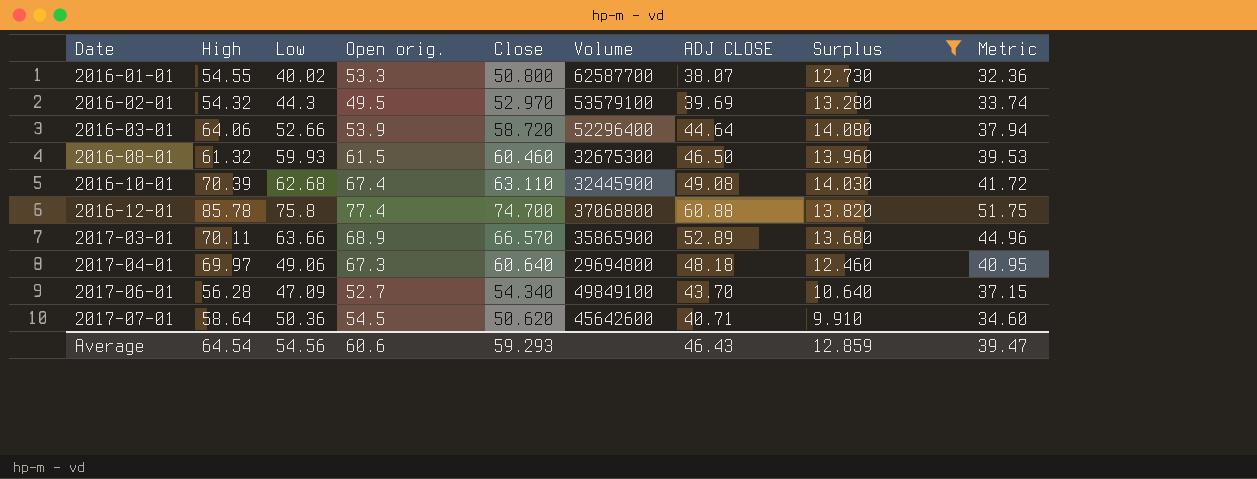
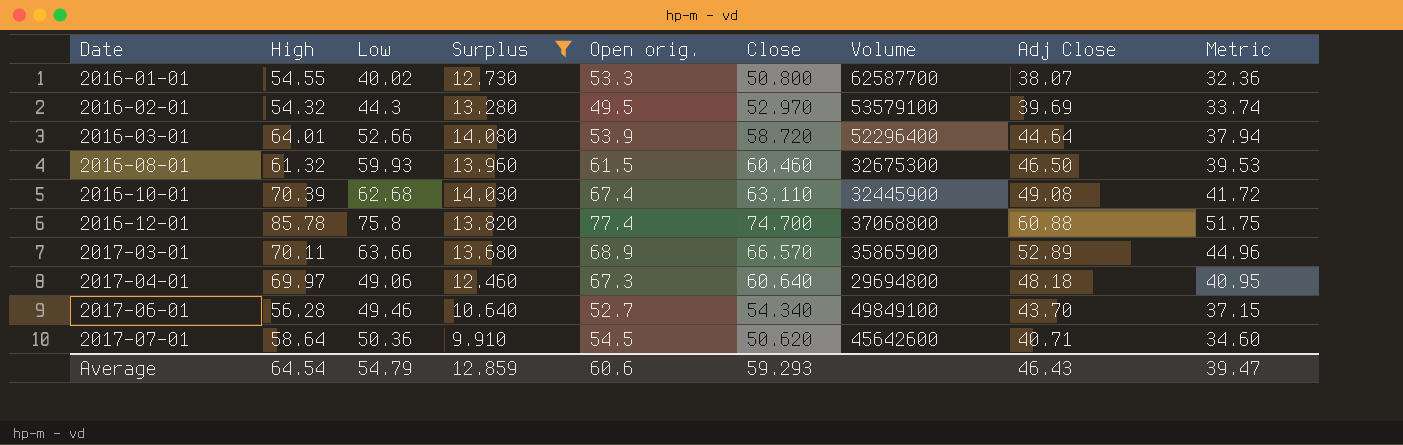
column Surplus | position: 8 -> 4
column name: ADJ CLOSE -> Adj Close
2016-03-01 | High: 64.06 -> 64.01
2017-06-01 | Low: 47.09 -> 49.46
Average | Low: 54.56 -> 54.79

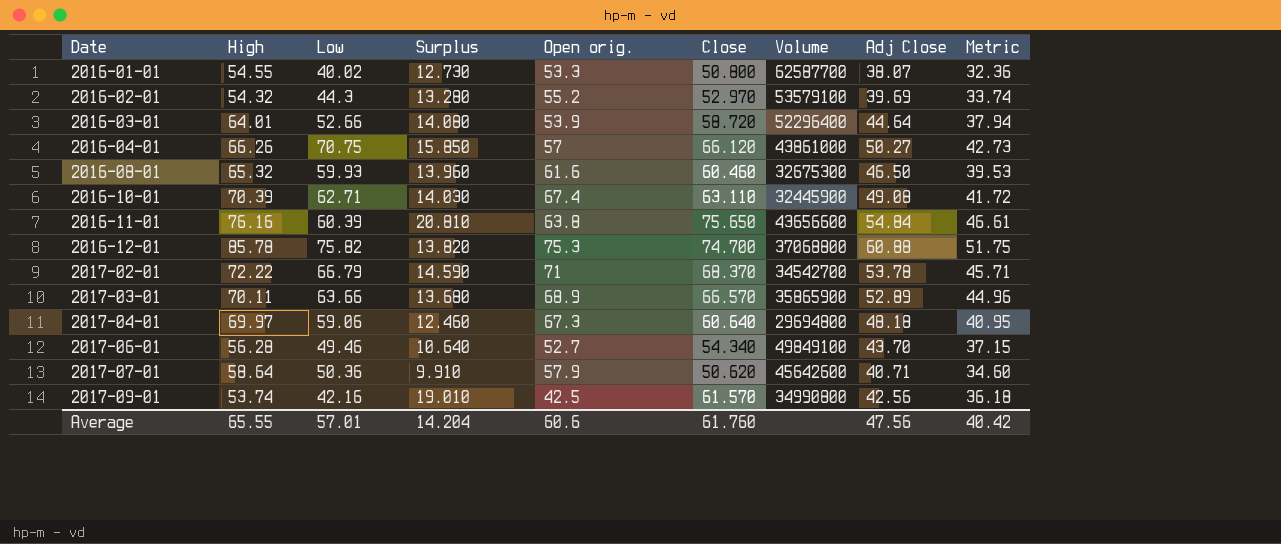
filter: Surplus <= 14.080 -> none
2016-02-01 | Open orig.: 49.5 -> 55.2
2016-08-01 | High: 61.32 -> 65.32
2016-08-01 | Open orig.: 61.5 -> 61.6
2016-10-01 | Low: 62.68 -> 62.71
2016-12-01 | Low: 75.8 -> 75.82
2016-12-01 | Open orig.: 77.4 -> 75.3
2017-04-01 | Low: 49.06 -> 59.06
2017-07-01 | Open orig.: 54.5 -> 57.9
Average | High: 64.54 -> 65.55
Average | Low: 54.79 -> 57.01
Average | Surplus: 12.859 -> 14.204
Average | Close: 59.293 -> 61.760
Average | Adj Close: 46.43 -> 47.56
Average | Metric: 39.47 -> 40.42

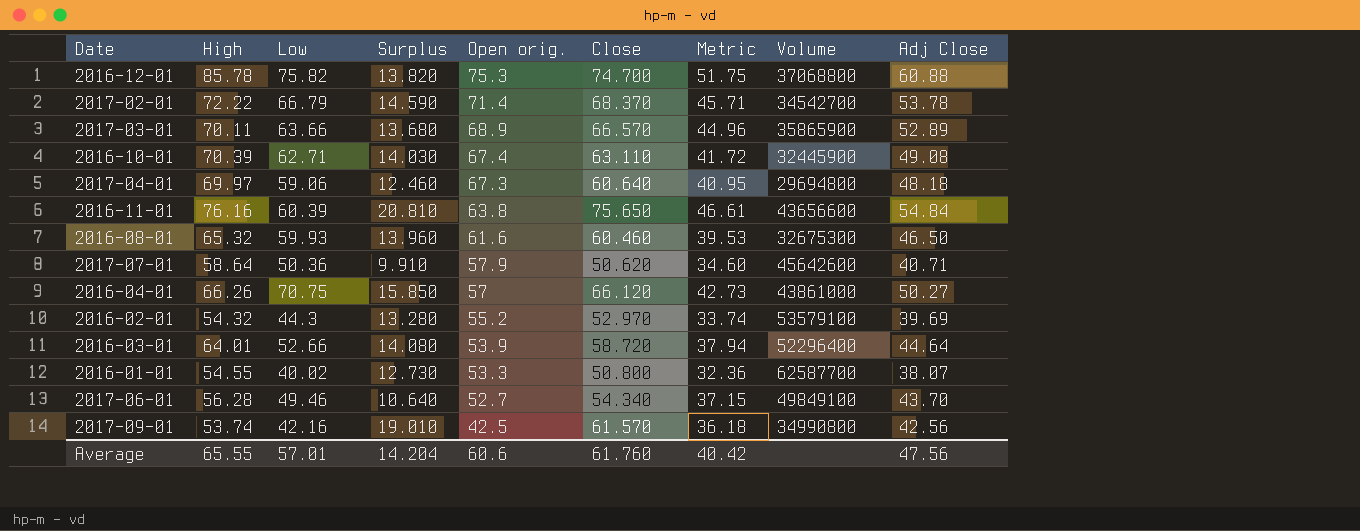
row order: Date ascending -> Open orig. descending
column Metric | position: 9 -> 7
2017-02-01 | Open orig.: 71 -> 71.4

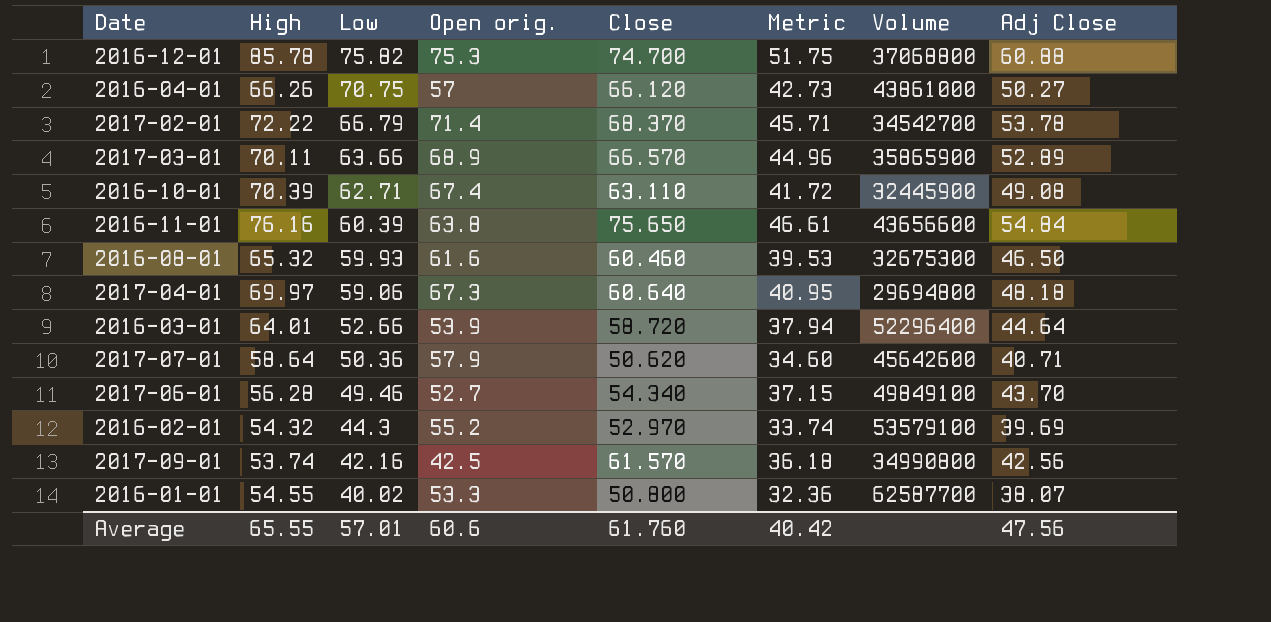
row order: Open orig. descending -> Low descending
column Surplus | formula: [Close] - [Adj Close] -> none

